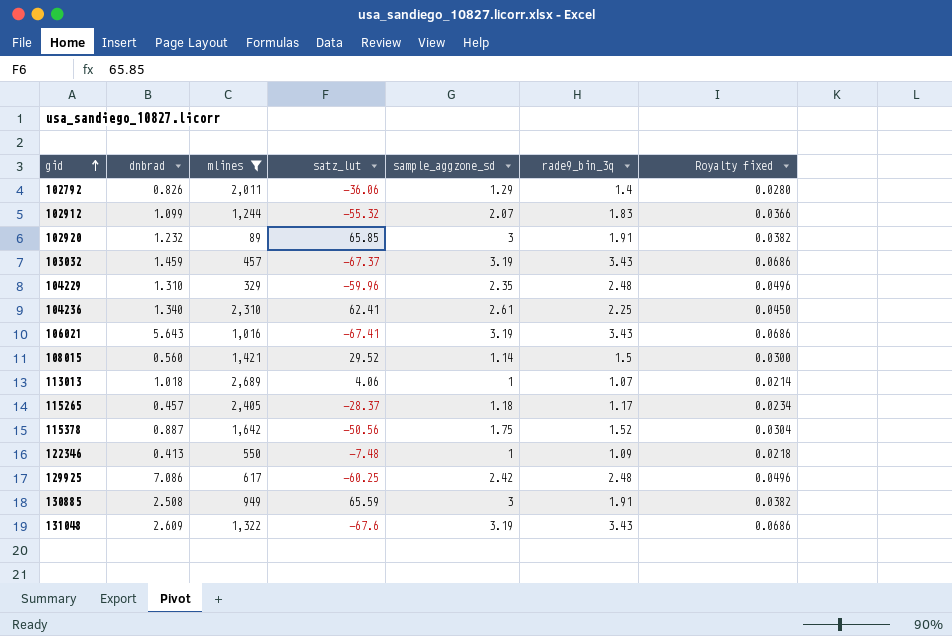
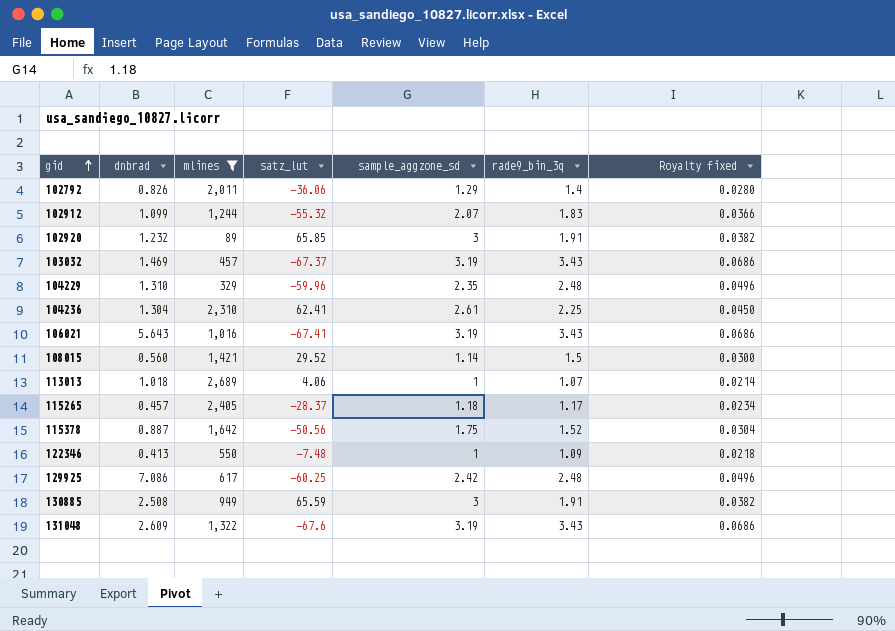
103032 | dnbrad: 1.459 -> 1.469
104236 | dnbrad: 1.340 -> 1.304

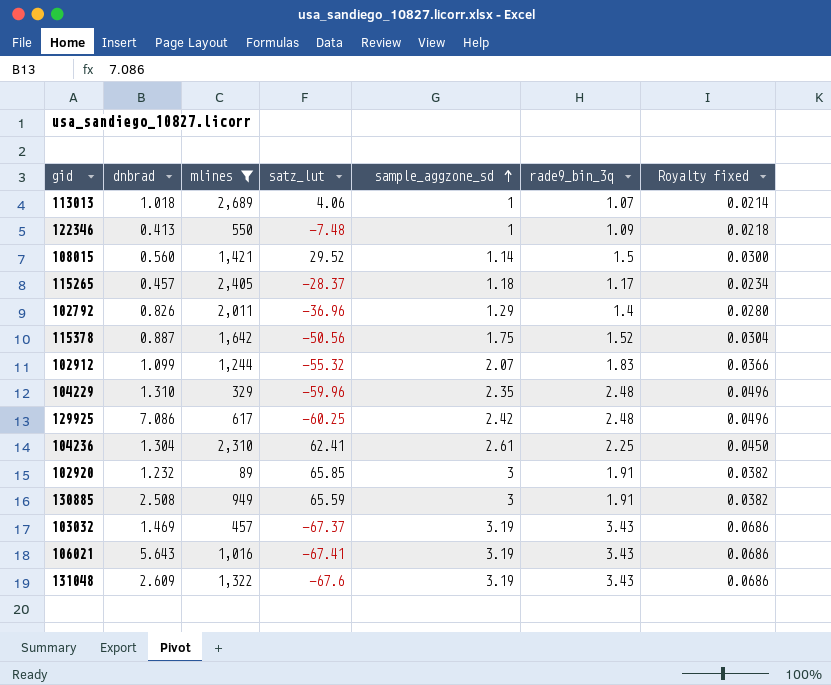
row order: gid ascending -> sample_aggzone_sd ascending
102792 | satz_lut: -36.06 -> -36.96

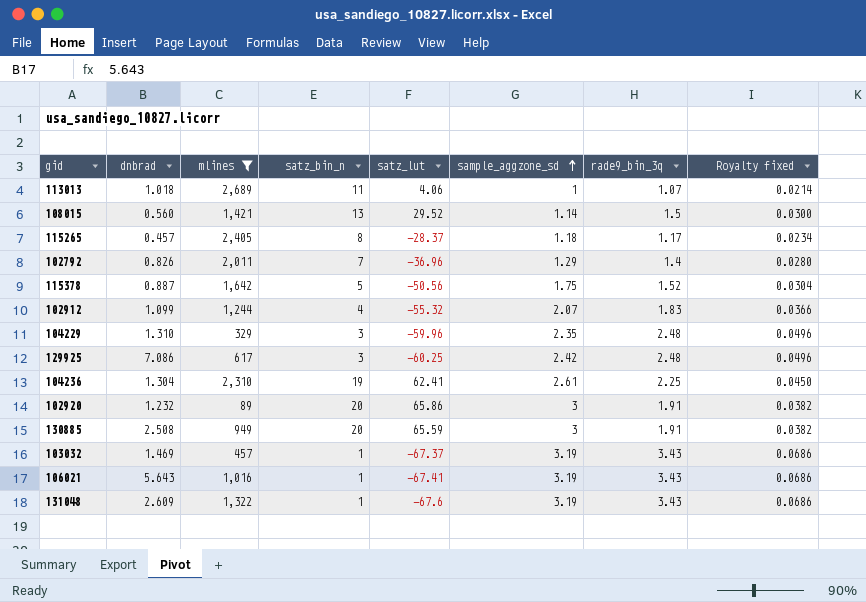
column satz_bin_n | position: none -> 4
row 122346: 0.413 | 550 | -7.48 | 1 | 1.09 | 0.0218 -> none
102920 | satz_lut: 65.85 -> 65.86

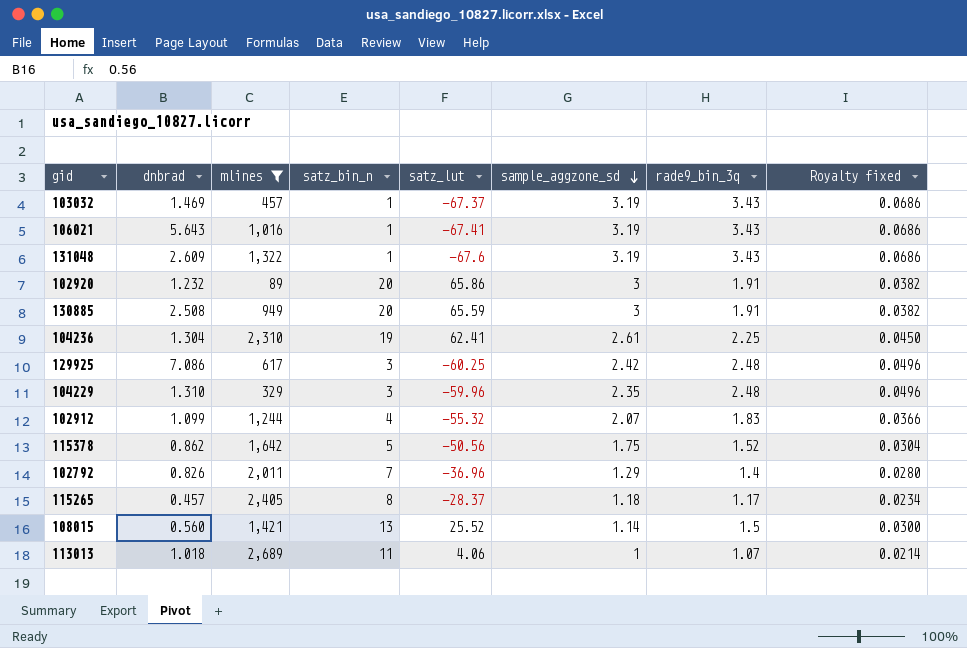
row order: sample_aggzone_sd ascending -> sample_aggzone_sd descending
115378 | dnbrad: 0.887 -> 0.862
108015 | satz_lut: 29.52 -> 25.52

